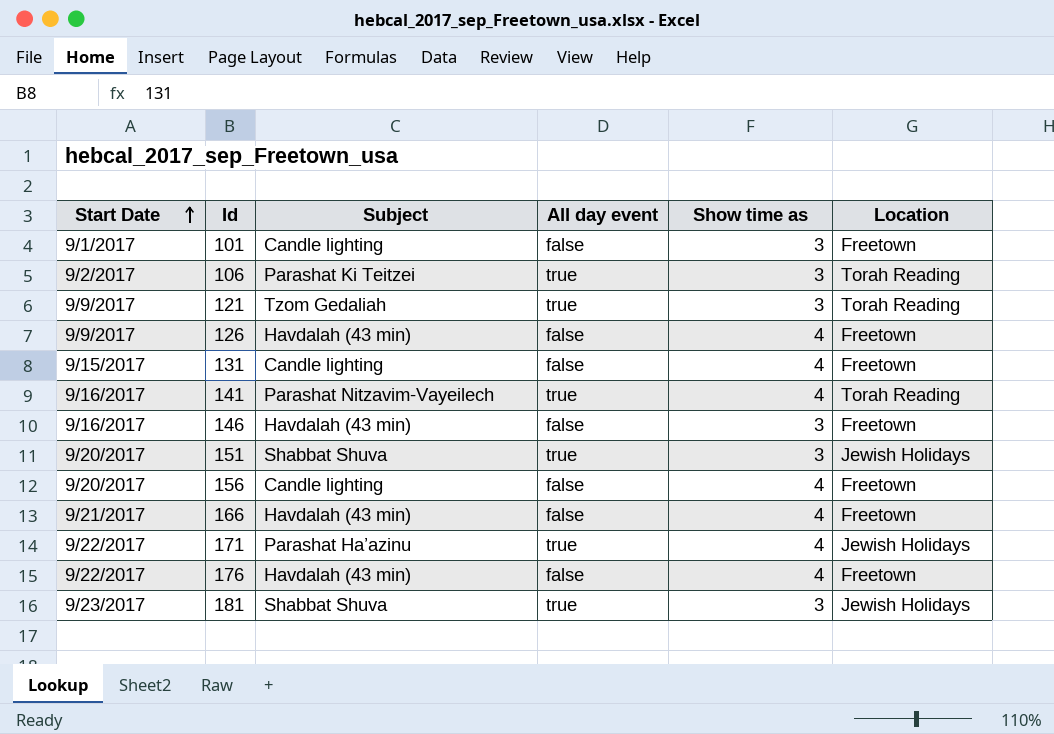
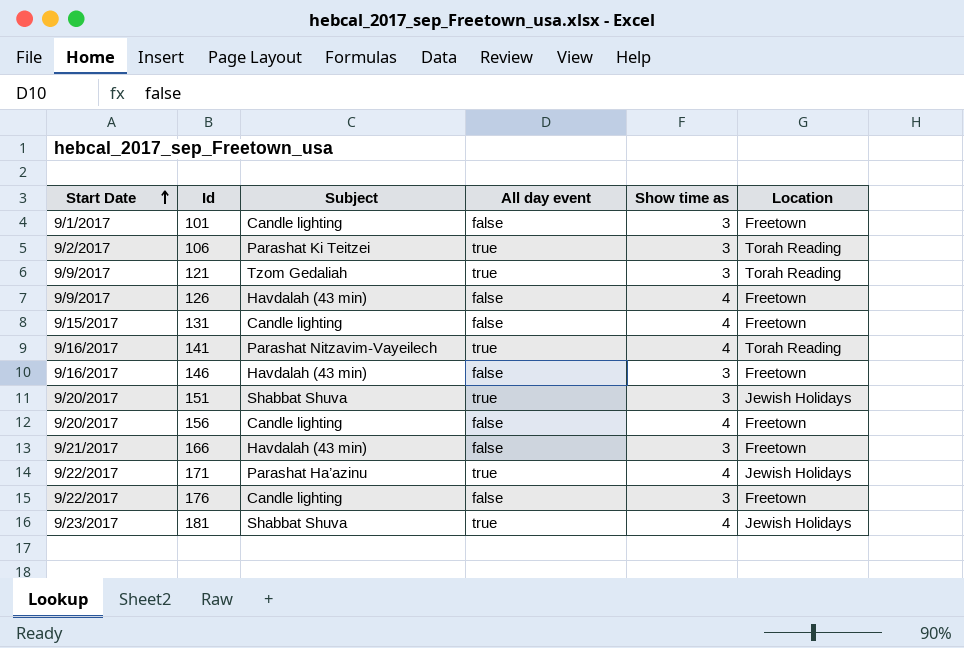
166 | Show time as: 4 -> 3
176 | Subject: Havdalah (43 min) -> Candle lighting
176 | Show time as: 4 -> 3
181 | Show time as: 3 -> 4

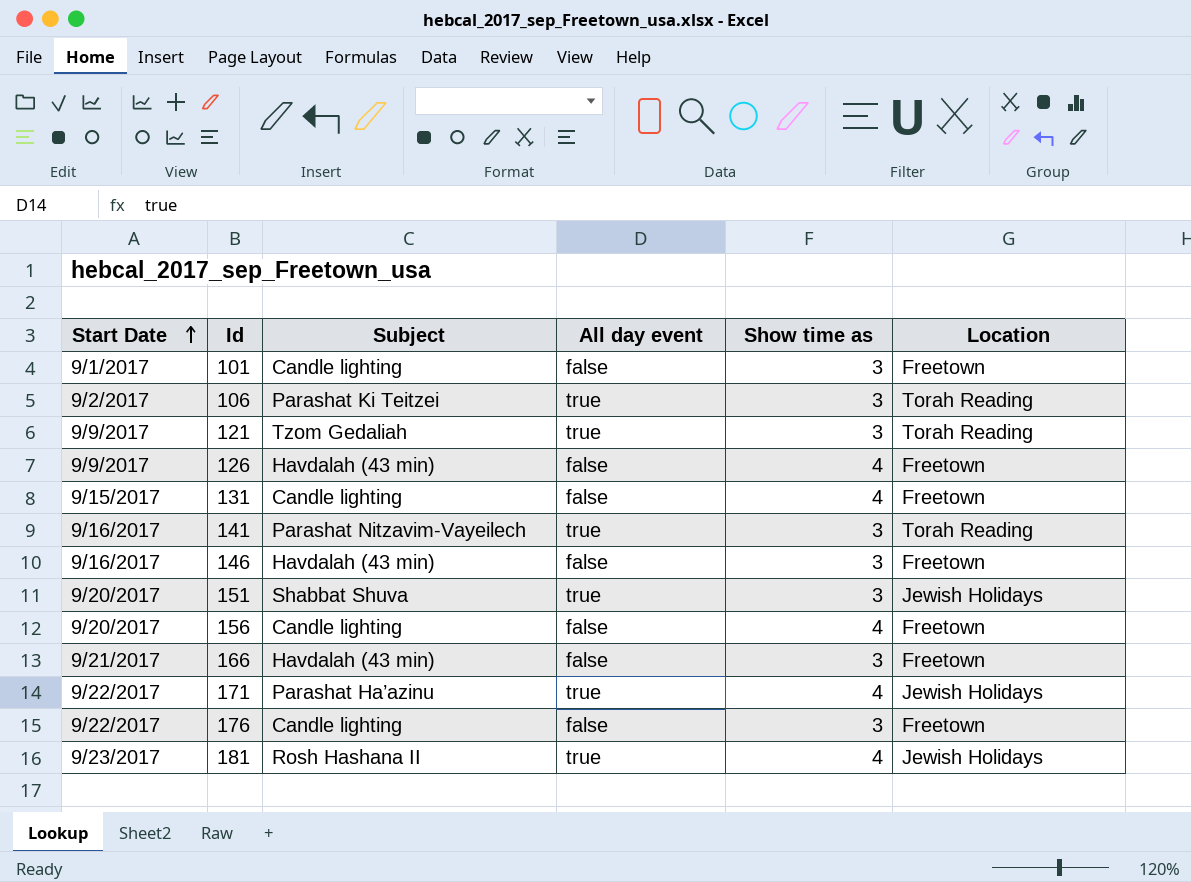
141 | Show time as: 4 -> 3
181 | Subject: Shabbat Shuva -> Rosh Hashana II

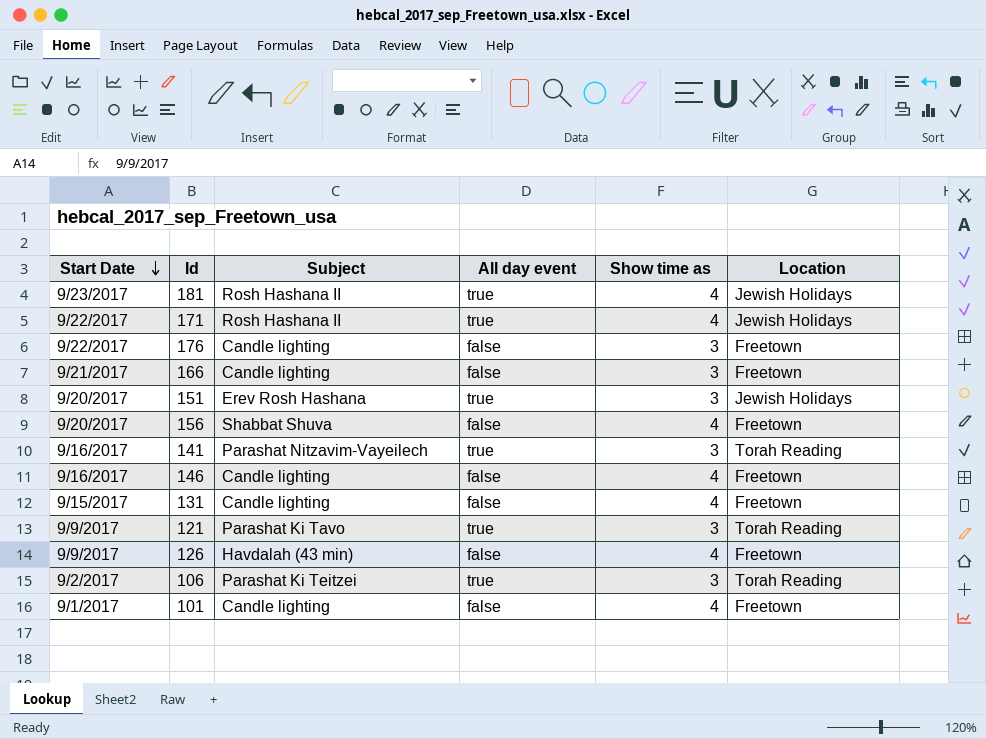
row order: Start Date ascending -> Start Date descending
171 | Subject: Parashat Ha’azinu -> Rosh Hashana II
166 | Subject: Havdalah (43 min) -> Candle lighting
151 | Subject: Shabbat Shuva -> Erev Rosh Hashana
156 | Subject: Candle lighting -> Shabbat Shuva
146 | Subject: Havdalah (43 min) -> Candle lighting
146 | Show time as: 3 -> 4
121 | Subject: Tzom Gedaliah -> Parashat Ki Tavo
101 | Show time as: 3 -> 4

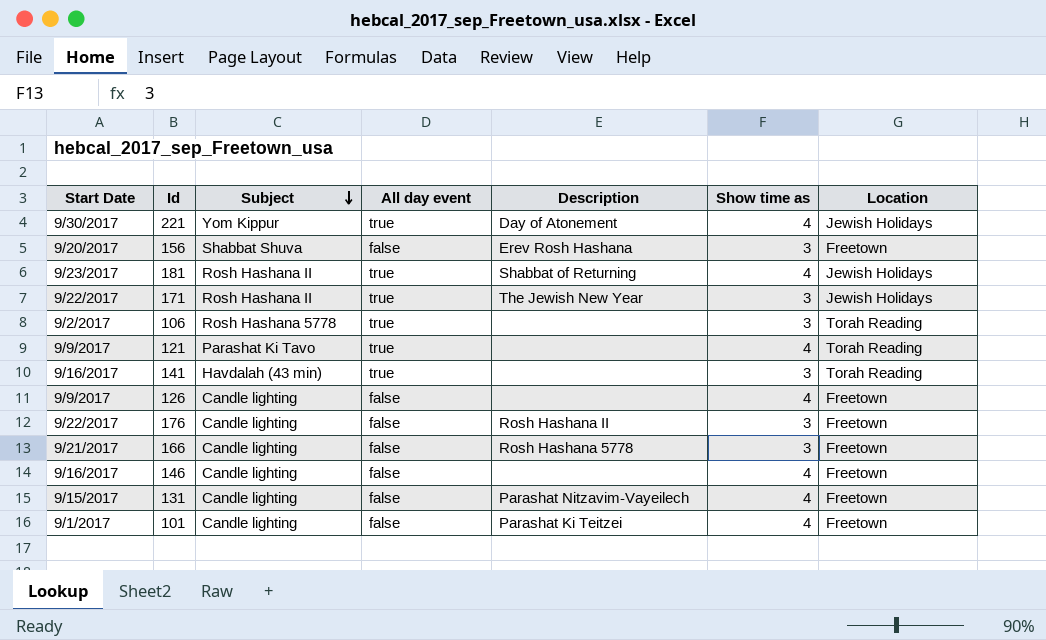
row order: Start Date descending -> Subject descending
column Description | position: none -> 5
row 151: 9/20/2017 | Erev Rosh Hashana | true | 3 | Jewish Holidays -> none
row 221: none -> 9/30/2017 | Yom Kippur | true | Day of Atonement | 4 | Jewish Holidays
156 | Show time as: 4 -> 3
171 | Show time as: 4 -> 3
106 | Subject: Parashat Ki Teitzei -> Rosh Hashana 5778
121 | Show time as: 3 -> 4
141 | Subject: Parashat Nitzavim-Vayeilech -> Havdalah (43 min)
126 | Subject: Havdalah (43 min) -> Candle lighting

